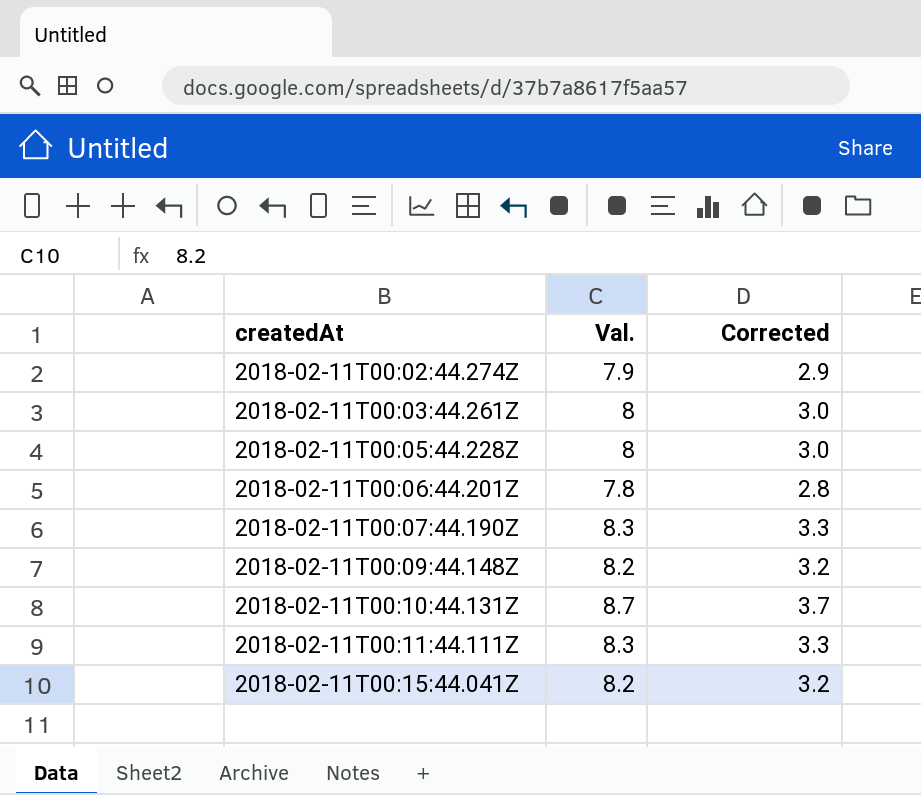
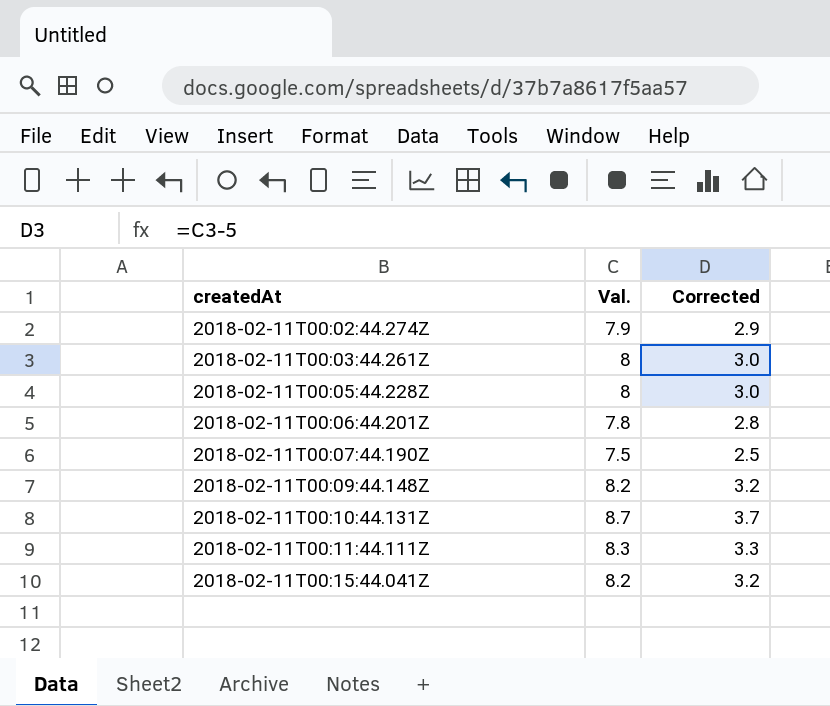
2018-02-11T00:07:44.190Z | Val.: 8.3 -> 7.5
2018-02-11T00:07:44.190Z | Corrected: 3.3 -> 2.5

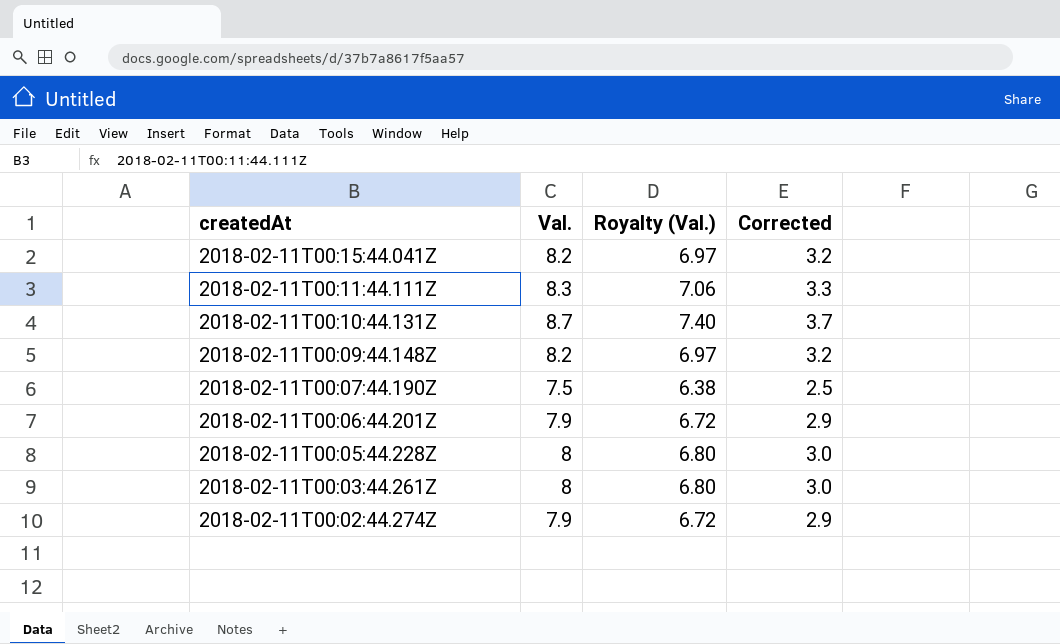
row order: createdAt ascending -> createdAt descending
column Royalty (Val.) | formula: none -> [Val.] * 0.85
2018-02-11T00:06:44.201Z | Val.: 7.8 -> 7.9
2018-02-11T00:06:44.201Z | Corrected: 2.8 -> 2.9

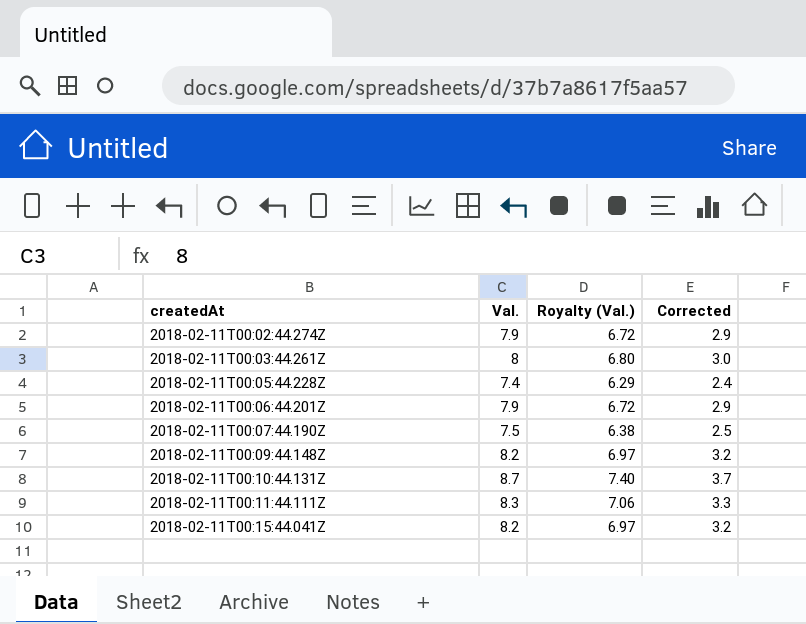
row order: createdAt descending -> createdAt ascending
2018-02-11T00:05:44.228Z | Val.: 8 -> 7.4
2018-02-11T00:05:44.228Z | Royalty (Val.): 6.80 -> 6.29
2018-02-11T00:05:44.228Z | Corrected: 3.0 -> 2.4

